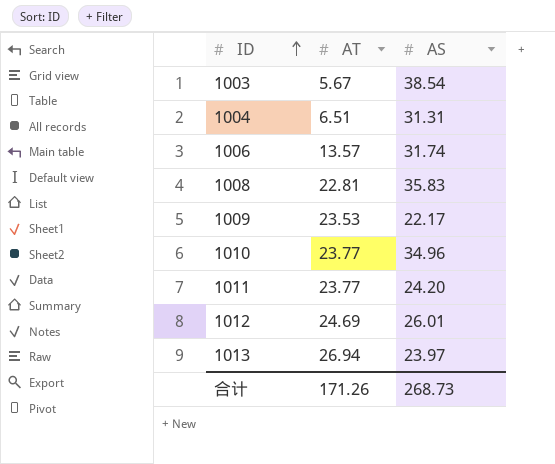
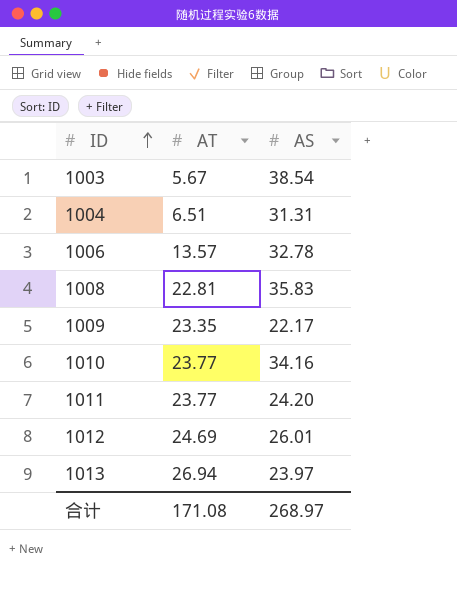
1006 | AS: 31.74 -> 32.78
1009 | AT: 23.53 -> 23.35
1010 | AS: 34.96 -> 34.16
合计 | AT: 171.26 -> 171.08
合计 | AS: 268.73 -> 268.97

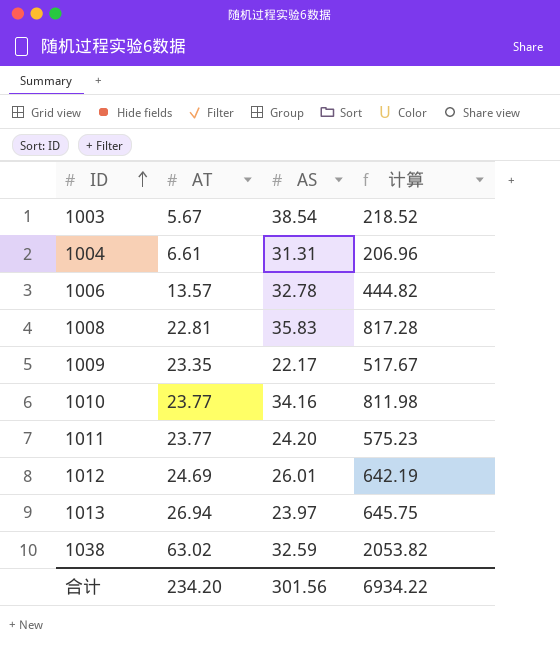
column 计算 | formula: none -> [AT] * [AS]
1004 | AT: 6.51 -> 6.61
row 1038: none -> 63.02 | 32.59 | 2053.82
合计 | AT: 171.08 -> 234.20
合计 | AS: 268.97 -> 301.56

